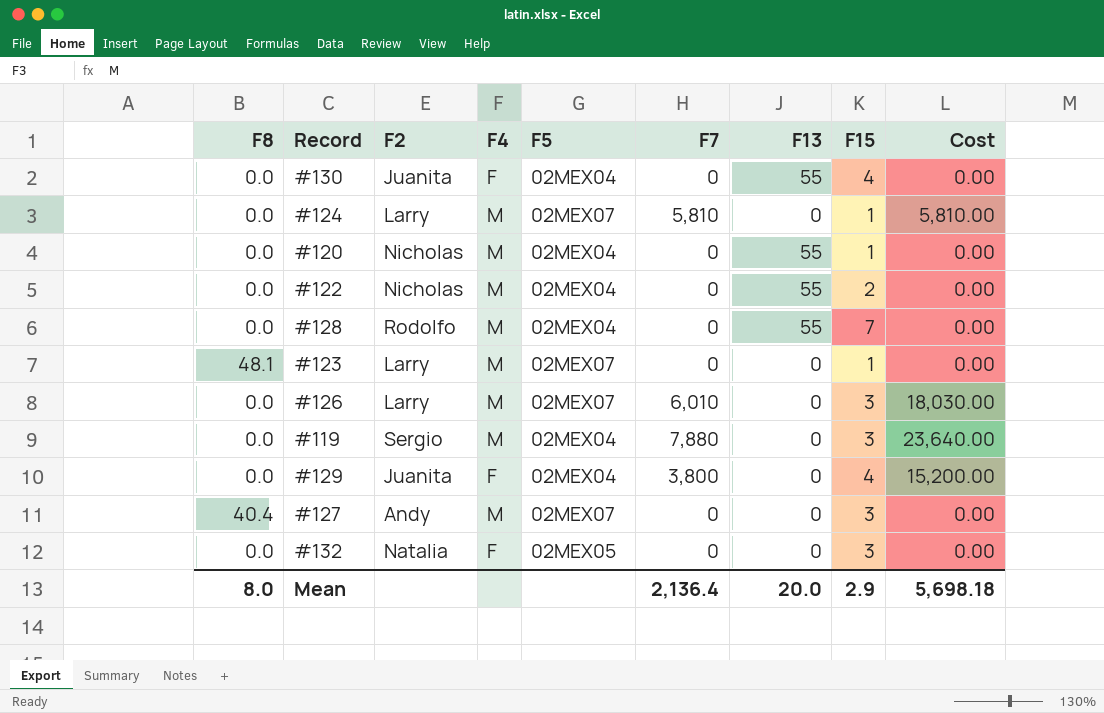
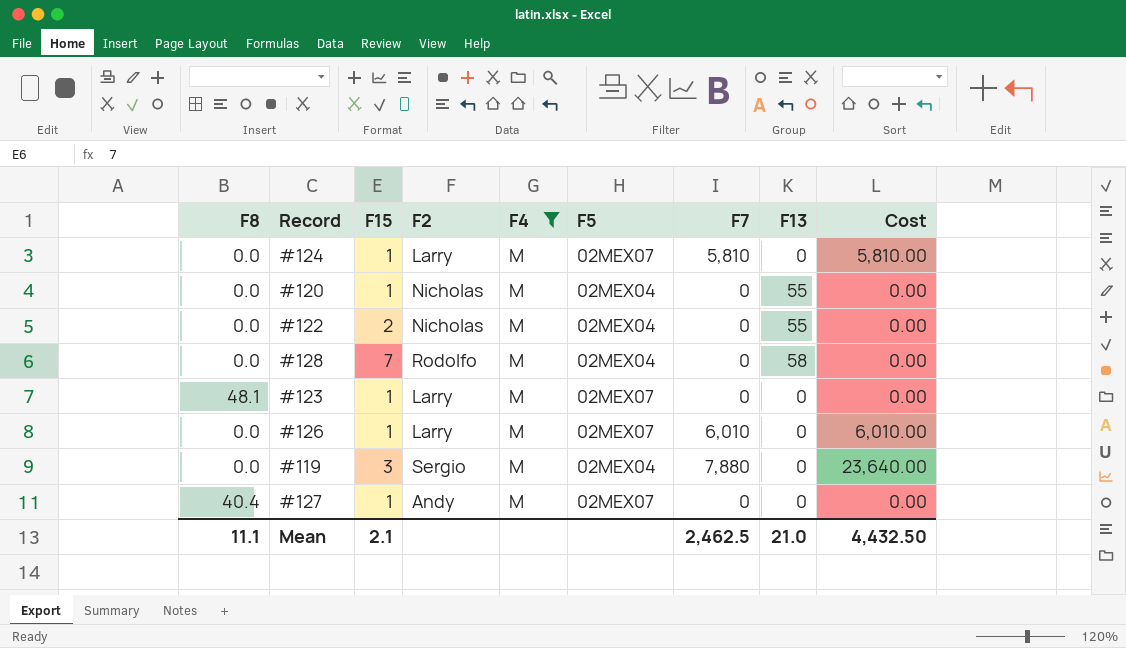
filter: none -> F4 = M
column F15 | position: 8 -> 3
#128 | F13: 55 -> 58
#126 | F15: 3 -> 1
#126 | Cost: 18,030.00 -> 6,010.00
#127 | F15: 3 -> 1
Mean | F8: 8.0 -> 11.1
Mean | F15: 2.9 -> 2.1
Mean | F7: 2,136.4 -> 2,462.5
Mean | F13: 20.0 -> 21.0
Mean | Cost: 5,698.18 -> 4,432.50

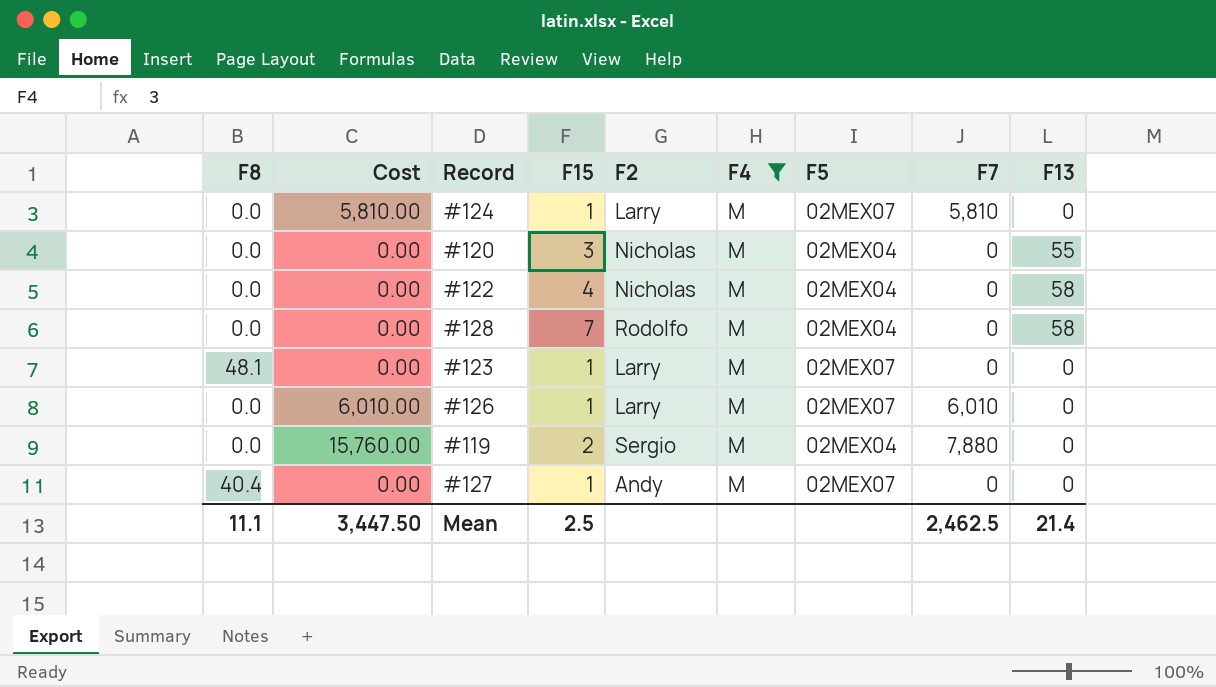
column Cost | position: 9 -> 2
#120 | F15: 1 -> 3
#122 | F15: 2 -> 4
#122 | F13: 55 -> 58
#119 | Cost: 23,640.00 -> 15,760.00
#119 | F15: 3 -> 2
Mean | Cost: 4,432.50 -> 3,447.50
Mean | F15: 2.1 -> 2.5
Mean | F13: 21.0 -> 21.4

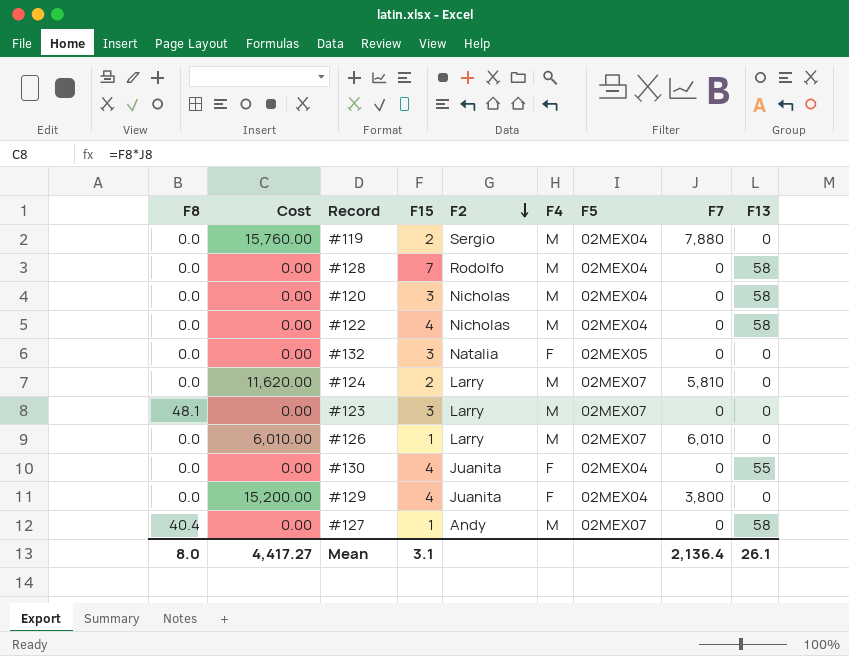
filter: F4 = M -> none
row order: none -> F2 descending
#120 | F13: 55 -> 58
#124 | Cost: 5,810.00 -> 11,620.00
#124 | F15: 1 -> 2
#123 | F15: 1 -> 3
#127 | F13: 0 -> 58
Mean | F8: 11.1 -> 8.0
Mean | Cost: 3,447.50 -> 4,417.27
Mean | F15: 2.5 -> 3.1
Mean | F7: 2,462.5 -> 2,136.4
Mean | F13: 21.4 -> 26.1

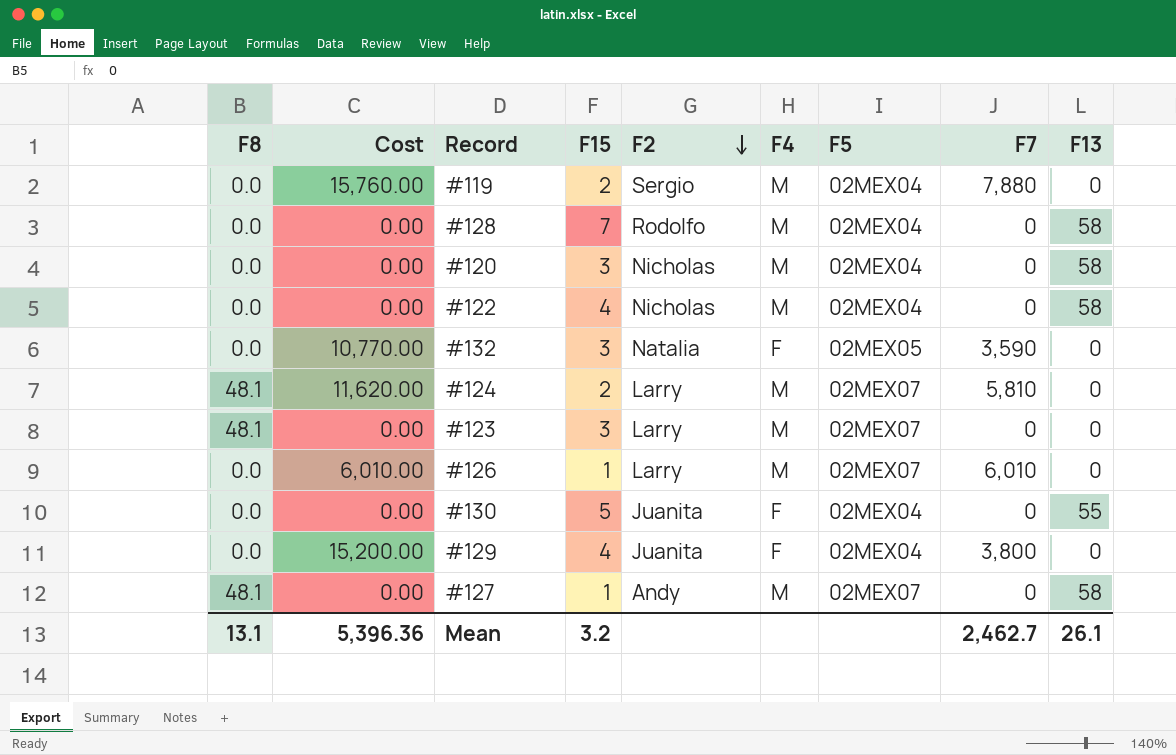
#132 | Cost: 0.00 -> 10,770.00
#132 | F7: 0 -> 3,590
#124 | F8: 0.0 -> 48.1
#130 | F15: 4 -> 5
#127 | F8: 40.4 -> 48.1
Mean | F8: 8.0 -> 13.1
Mean | Cost: 4,417.27 -> 5,396.36
Mean | F15: 3.1 -> 3.2
Mean | F7: 2,136.4 -> 2,462.7

